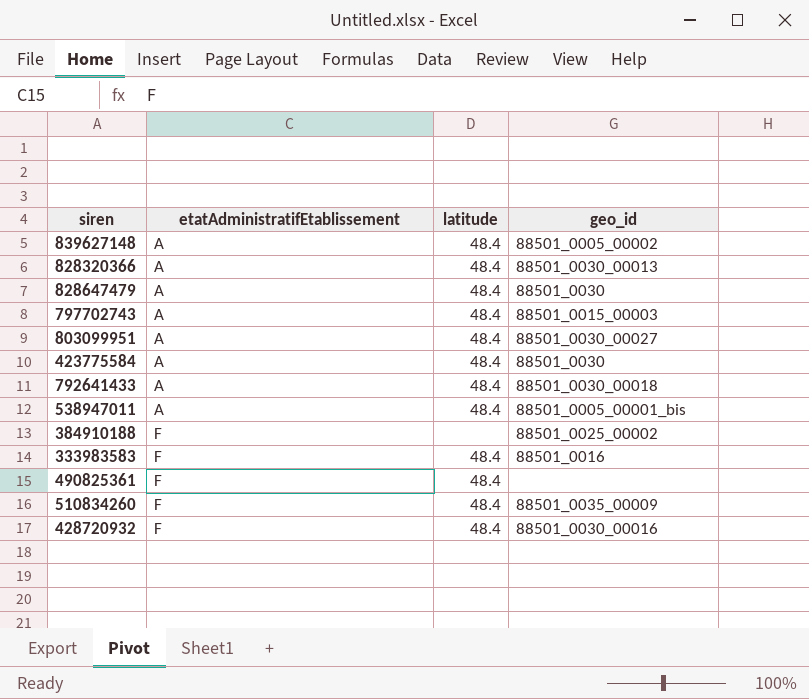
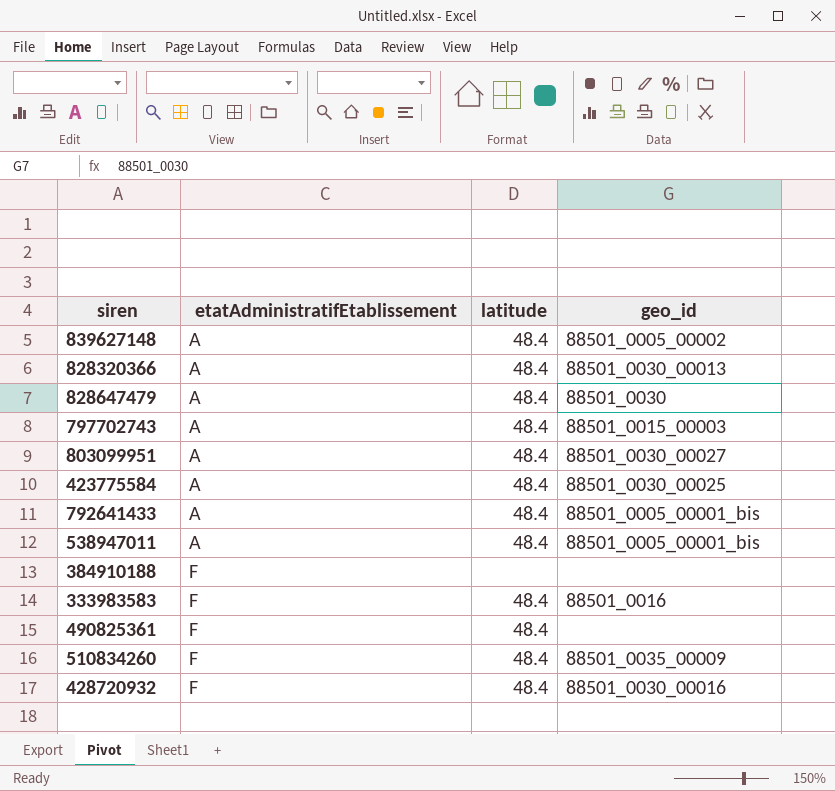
423775584 | geo_id: 88501_0030 -> 88501_0030_00025
792641433 | geo_id: 88501_0030_00018 -> 88501_0005_00001_bis
384910188 | geo_id: 88501_0025_00002 -> none

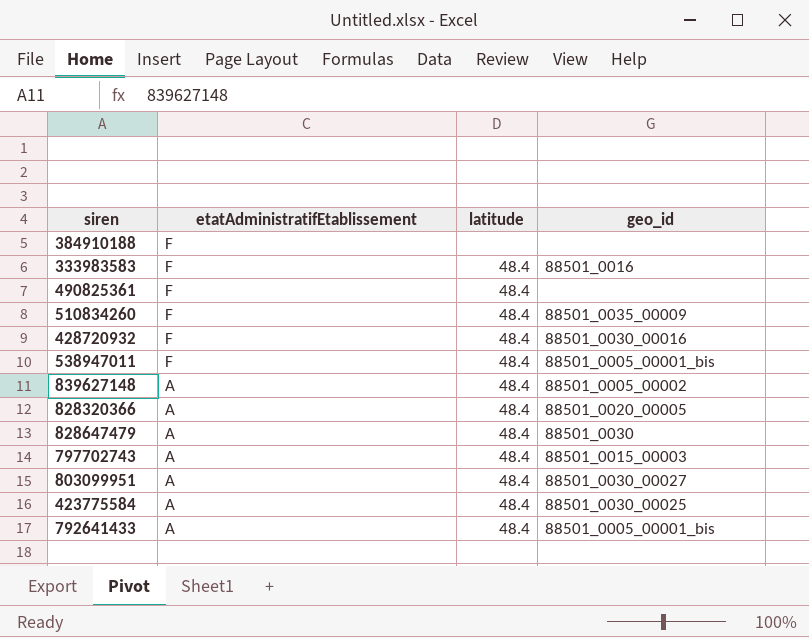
row order: etatAdministratifEtablissement ascending -> etatAdministratifEtablissement descending
538947011 | etatAdministratifEtablissement: A -> F
828320366 | geo_id: 88501_0030_00013 -> 88501_0020_00005

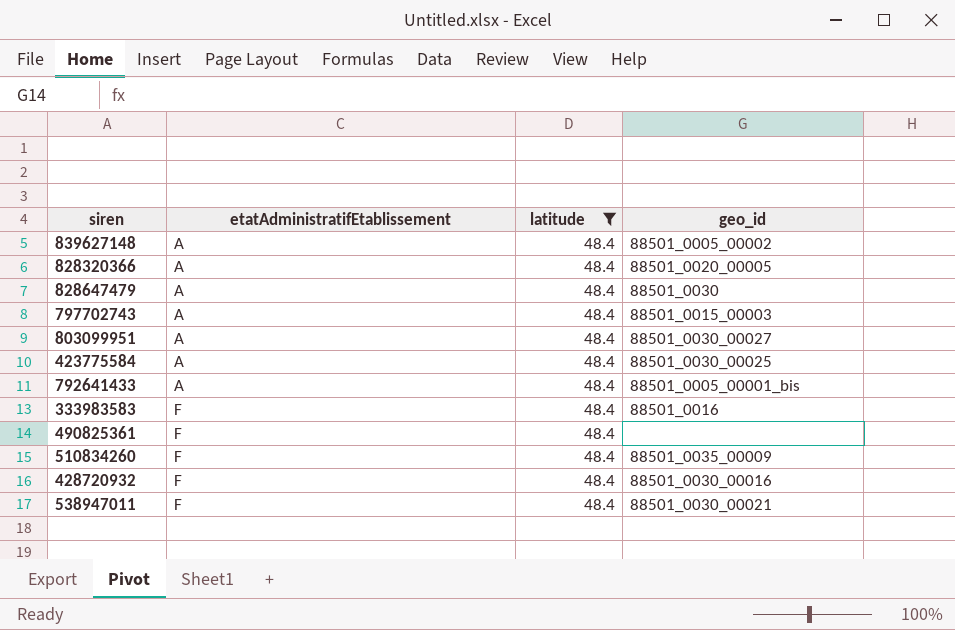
filter: none -> latitude = 48.4
row order: etatAdministratifEtablissement descending -> etatAdministratifEtablissement ascending
538947011 | geo_id: 88501_0005_00001_bis -> 88501_0030_00021

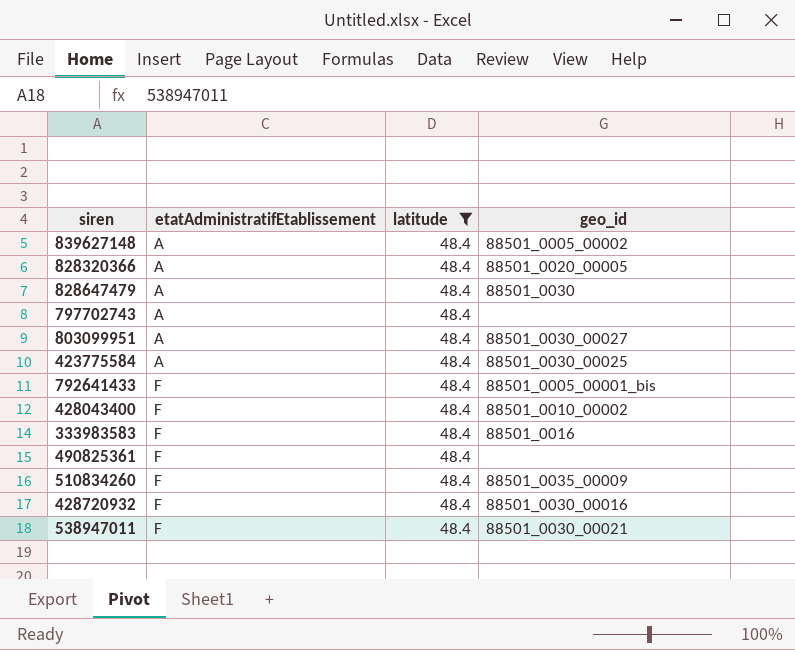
797702743 | geo_id: 88501_0015_00003 -> none
792641433 | etatAdministratifEtablissement: A -> F
row 428043400: none -> F | 48.4 | 88501_0010_00002

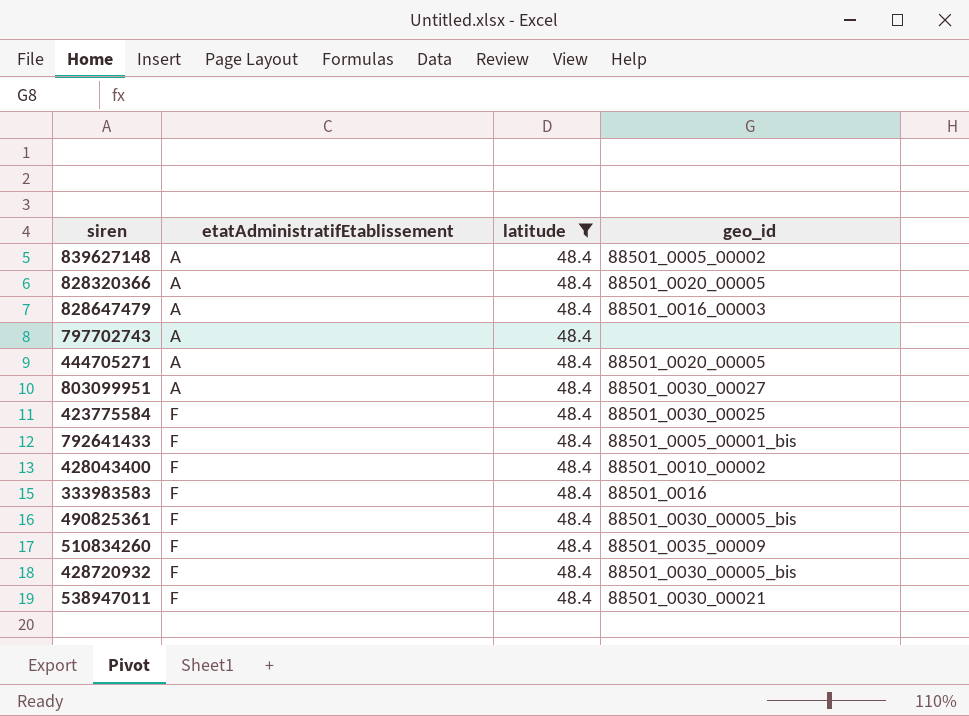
828647479 | geo_id: 88501_0030 -> 88501_0016_00003
row 444705271: none -> A | 48.4 | 88501_0020_00005
423775584 | etatAdministratifEtablissement: A -> F
490825361 | geo_id: none -> 88501_0030_00005_bis
428720932 | geo_id: 88501_0030_00016 -> 88501_0030_00005_bis

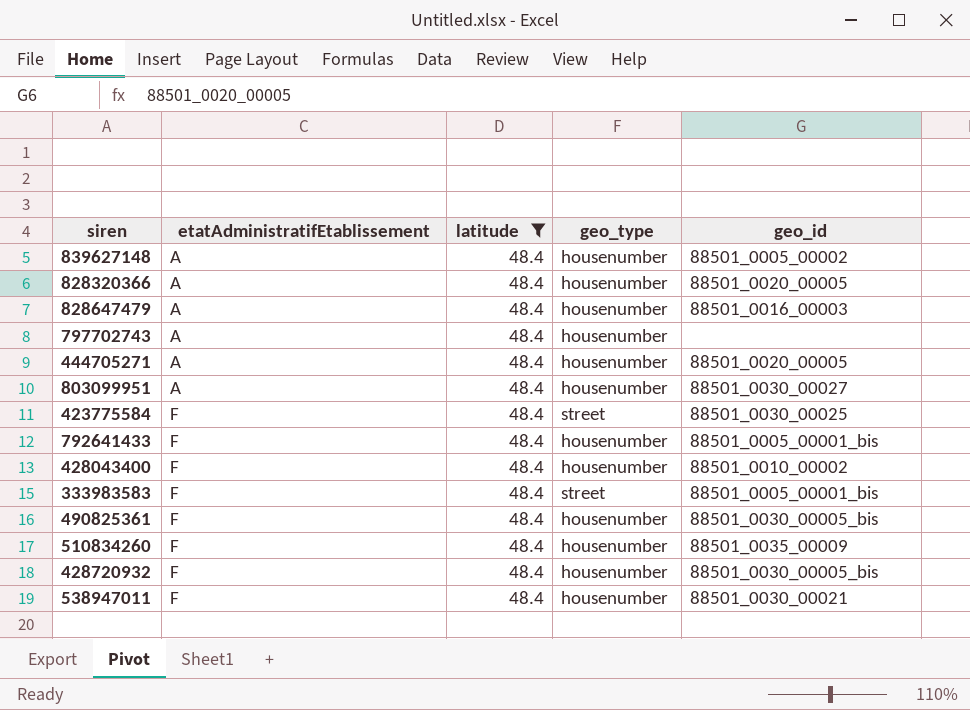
column geo_type | position: none -> 4
333983583 | geo_id: 88501_0016 -> 88501_0005_00001_bis

